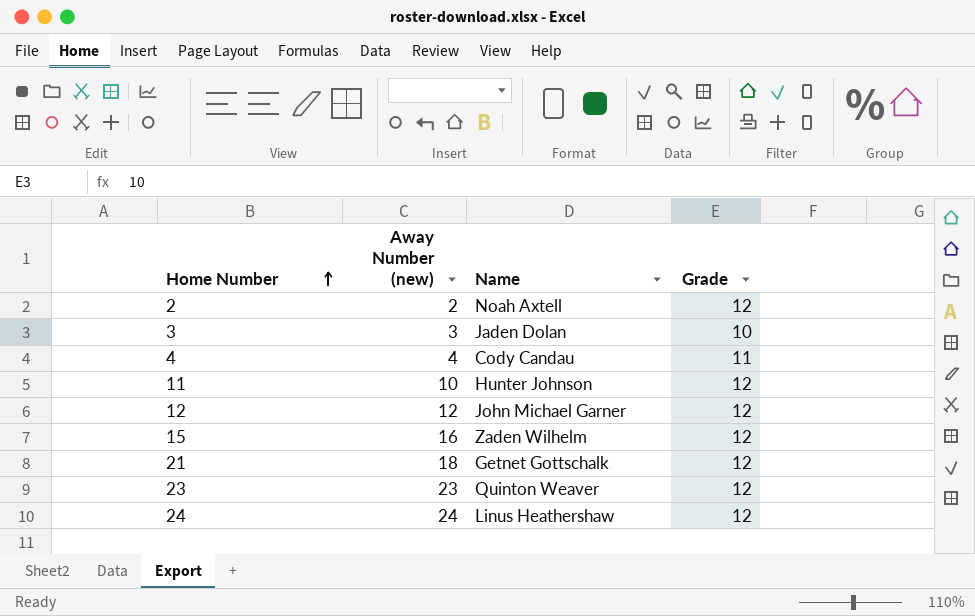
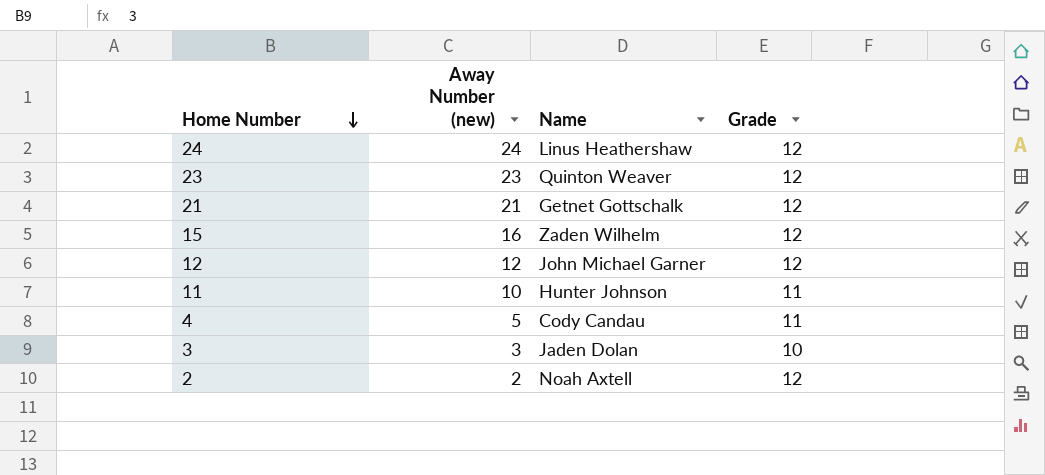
row order: Home Number ascending -> Home Number descending
21 | Away Number (new): 18 -> 21
11 | Grade: 12 -> 11
4 | Away Number (new): 4 -> 5

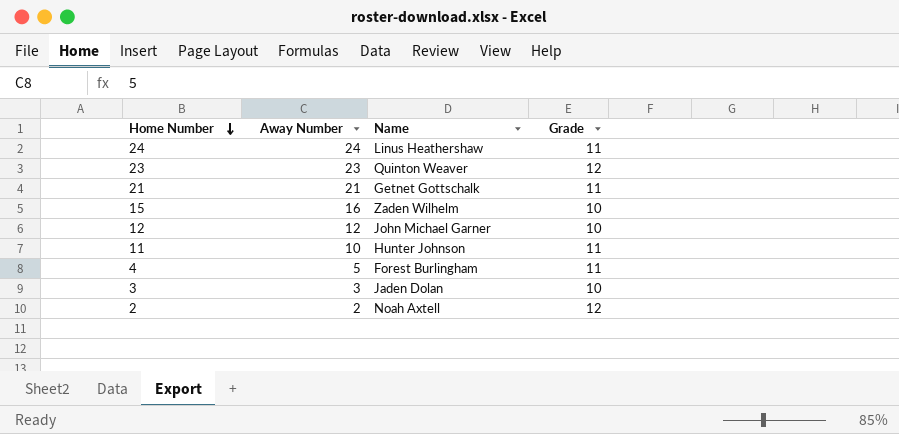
column name: Away Number (new) -> Away Number
24 | Grade: 12 -> 11
21 | Grade: 12 -> 11
15 | Grade: 12 -> 10
12 | Grade: 12 -> 10
4 | Name: Cody Candau -> Forest Burlingham

